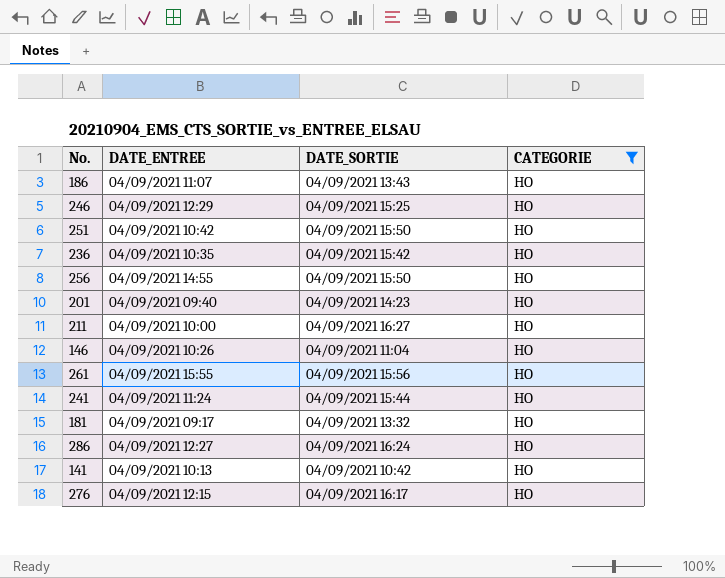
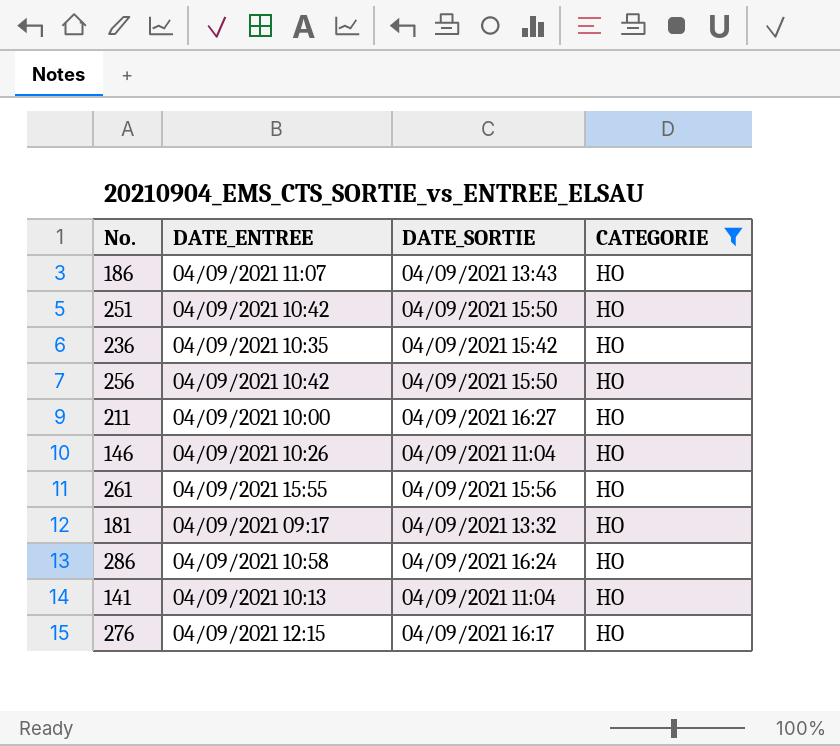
row 246: 04/09/2021 12:29 | 04/09/2021 15:25 | HO -> none
row 201: 04/09/2021 09:40 | 04/09/2021 14:23 | HO -> none
row 241: 04/09/2021 11:24 | 04/09/2021 15:44 | HO -> none
256 | DATE_ENTREE: 04/09/2021 14:55 -> 04/09/2021 10:42
286 | DATE_ENTREE: 04/09/2021 12:27 -> 04/09/2021 10:58
141 | DATE_SORTIE: 04/09/2021 10:42 -> 04/09/2021 11:04

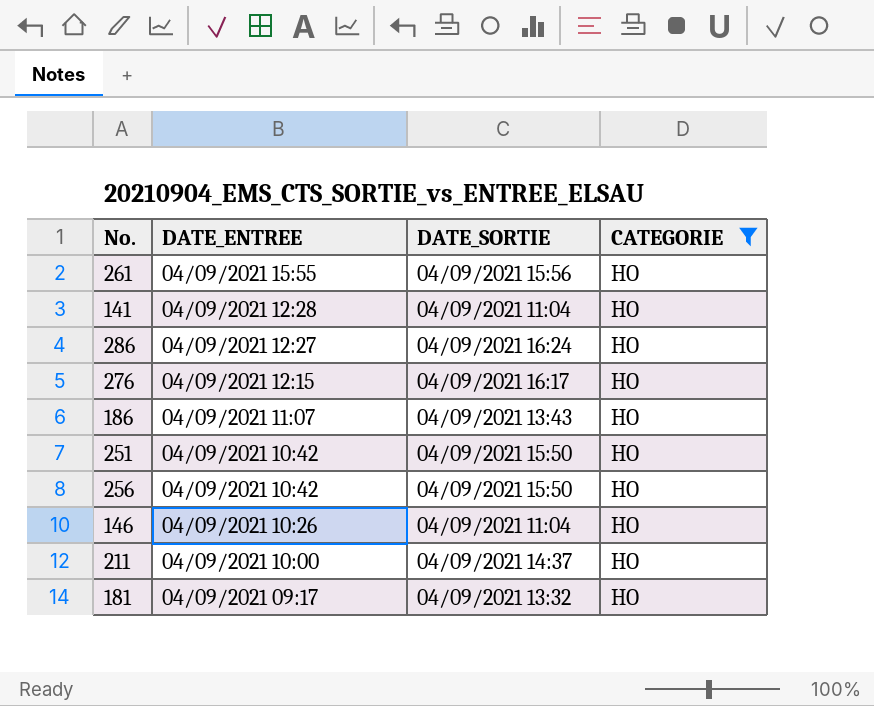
row order: none -> DATE_ENTREE descending
row 236: 04/09/2021 10:35 | 04/09/2021 15:42 | HO -> none
141 | DATE_ENTREE: 04/09/2021 10:13 -> 04/09/2021 12:28
286 | DATE_ENTREE: 04/09/2021 10:58 -> 04/09/2021 12:27
211 | DATE_SORTIE: 04/09/2021 16:27 -> 04/09/2021 14:37

